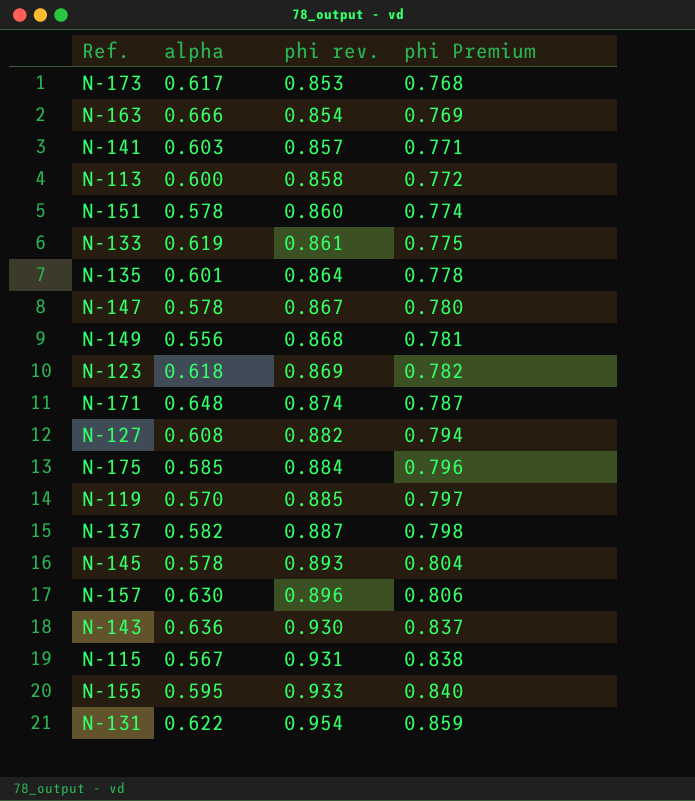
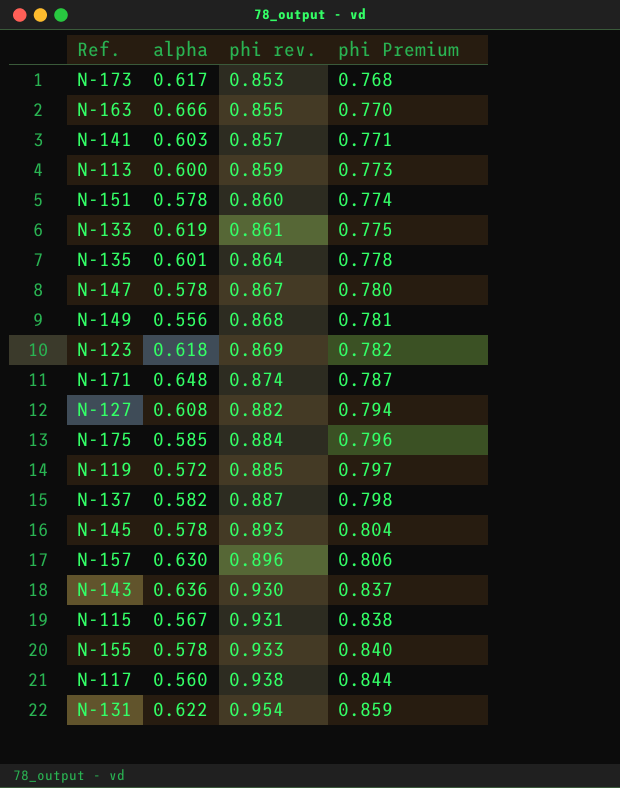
N-163 | phi rev.: 0.854 -> 0.855
N-163 | phi Premium: 0.769 -> 0.770
N-113 | phi rev.: 0.858 -> 0.859
N-113 | phi Premium: 0.772 -> 0.773
N-119 | alpha: 0.570 -> 0.572
N-155 | alpha: 0.595 -> 0.578
row N-117: none -> 0.560 | 0.938 | 0.844

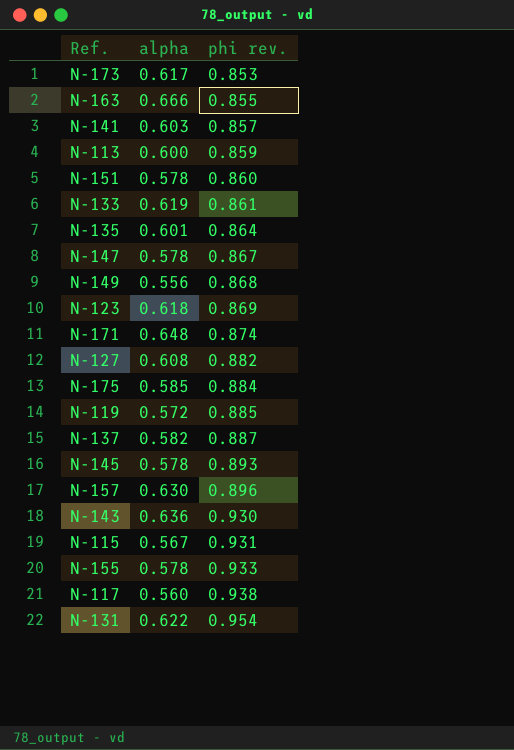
column phi Premium | formula: [phi rev.] * 0.9 -> none

